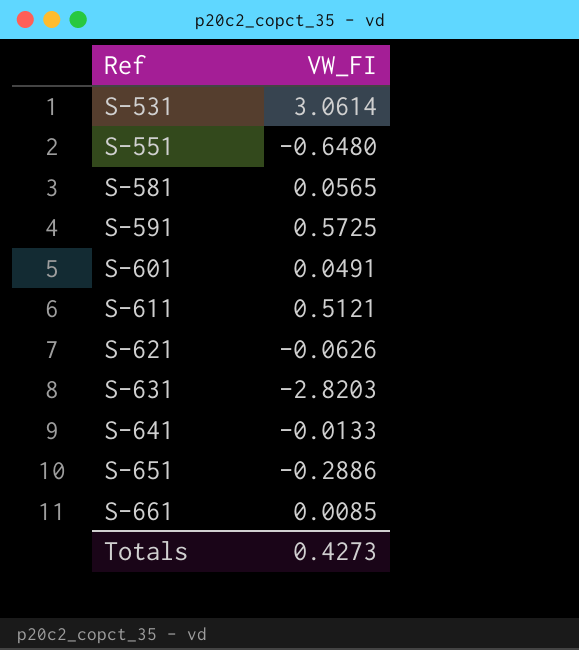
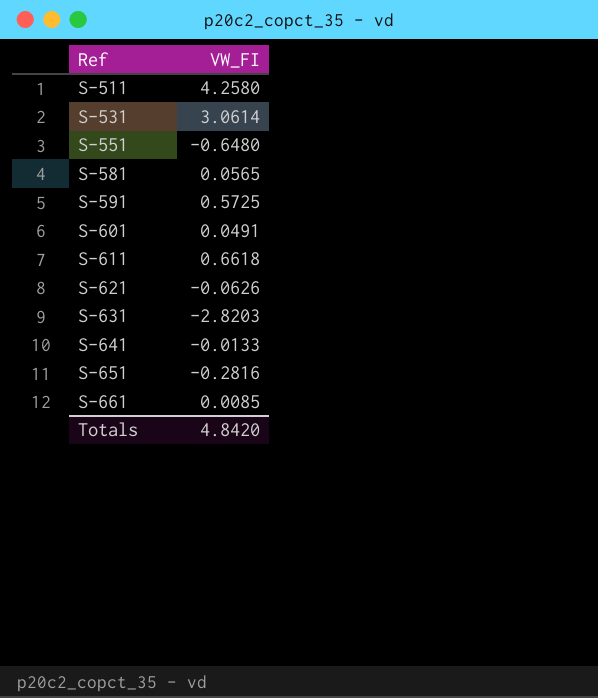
row S-511: none -> 4.2580
S-611 | VW_FI: 0.5121 -> 0.6618
S-651 | VW_FI: -0.2886 -> -0.2816
Totals | VW_FI: 0.4273 -> 4.8420

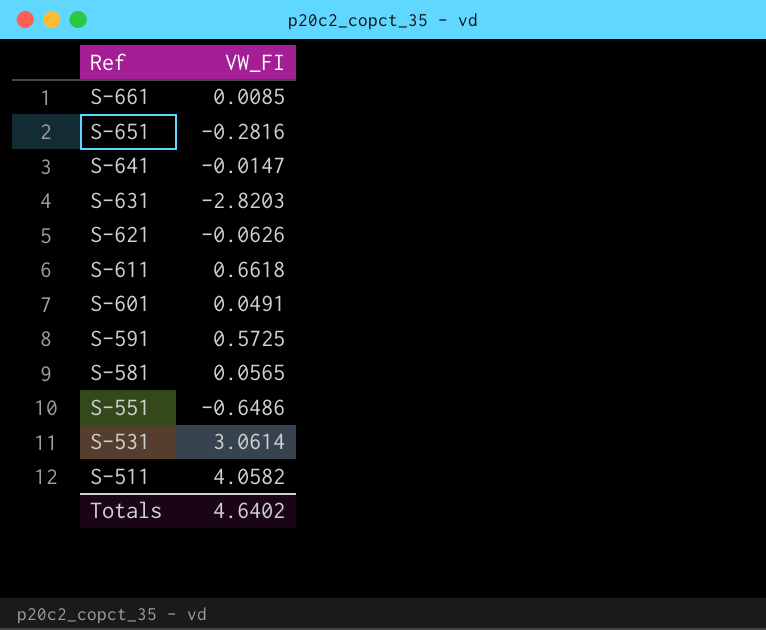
row order: Ref ascending -> Ref descending
S-641 | VW_FI: -0.0133 -> -0.0147
S-551 | VW_FI: -0.6480 -> -0.6486
S-511 | VW_FI: 4.2580 -> 4.0582
Totals | VW_FI: 4.8420 -> 4.6402

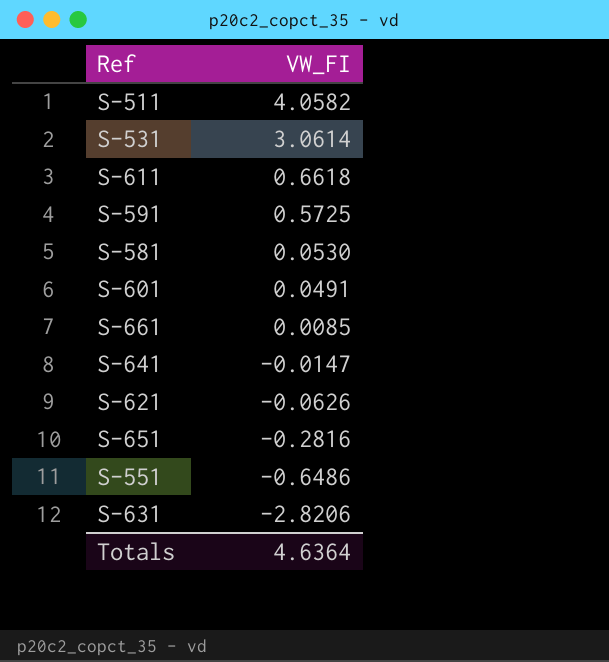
row order: Ref descending -> VW_FI descending
S-581 | VW_FI: 0.0565 -> 0.0530
S-631 | VW_FI: -2.8203 -> -2.8206
Totals | VW_FI: 4.6402 -> 4.6364

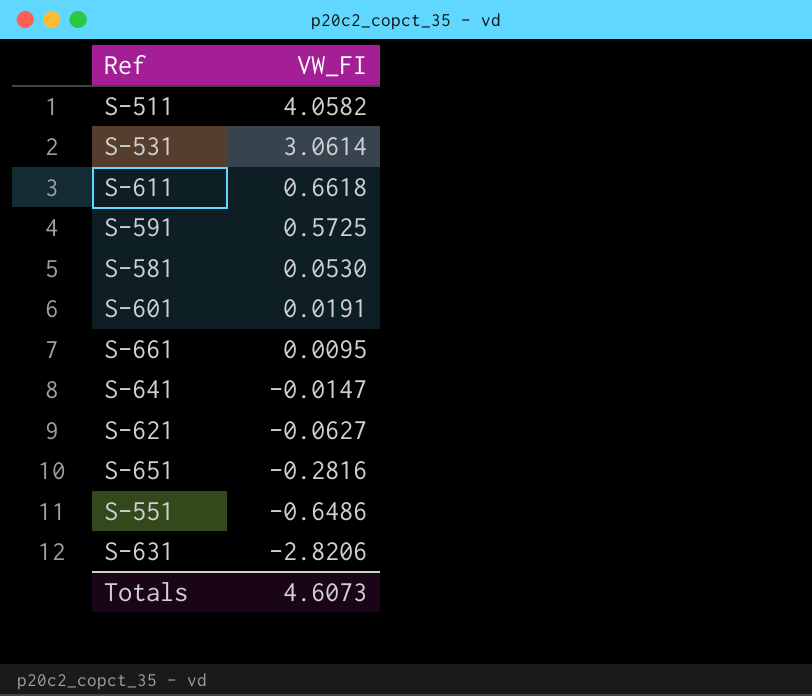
S-601 | VW_FI: 0.0491 -> 0.0191
S-661 | VW_FI: 0.0085 -> 0.0095
S-621 | VW_FI: -0.0626 -> -0.0627
Totals | VW_FI: 4.6364 -> 4.6073

